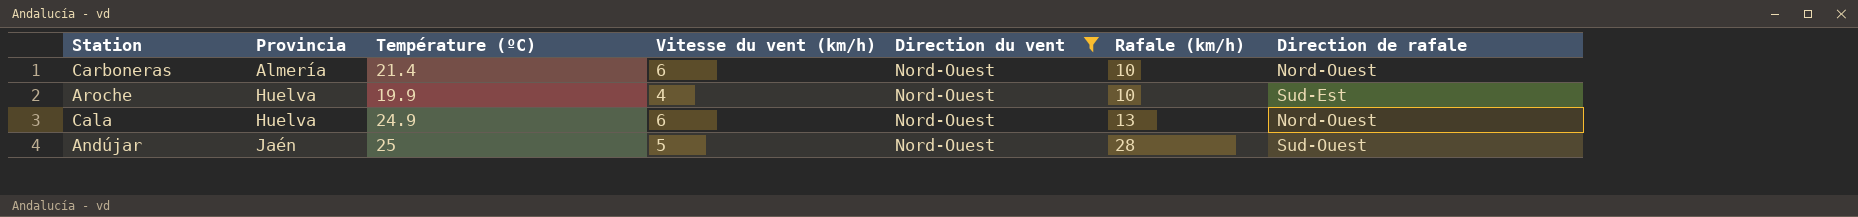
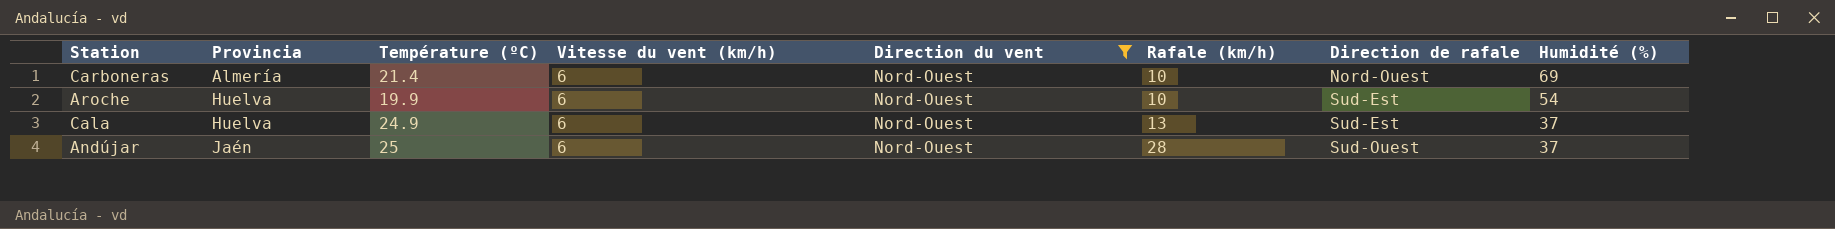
column Humidité (%) | position: none -> 8
Aroche | Vitesse du vent (km/h): 4 -> 6
Cala | Direction de rafale: Nord-Ouest -> Sud-Est
Andújar | Vitesse du vent (km/h): 5 -> 6

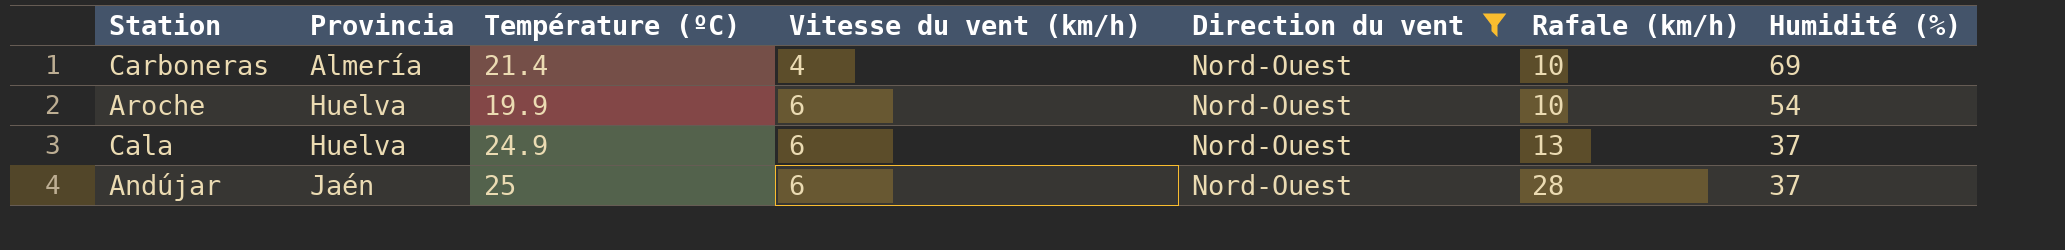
column Direction de rafale | position: 7 -> none
Carboneras | Vitesse du vent (km/h): 6 -> 4

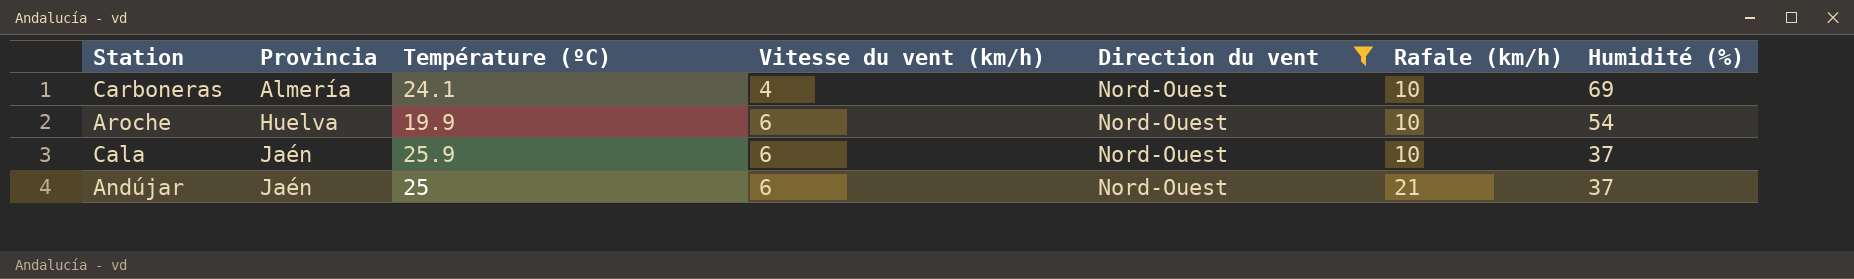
Carboneras | Température (ºC): 21.4 -> 24.1
Cala | Provincia: Huelva -> Jaén
Cala | Température (ºC): 24.9 -> 25.9
Cala | Rafale (km/h): 13 -> 10
Andújar | Rafale (km/h): 28 -> 21

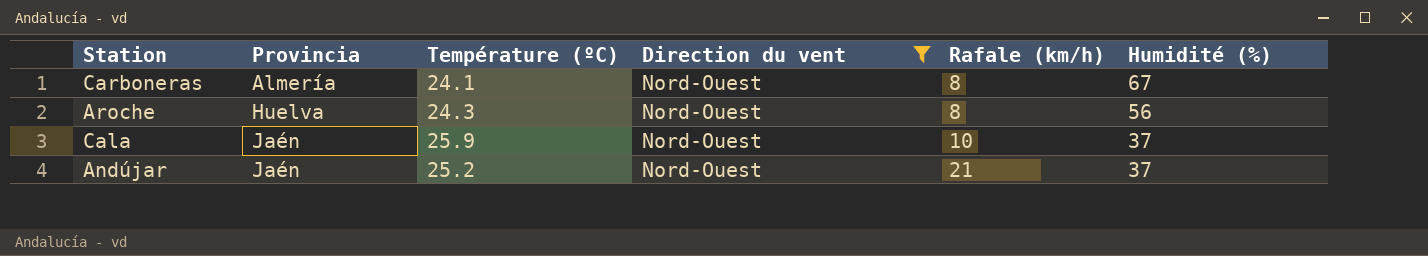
column Vitesse du vent (km/h) | position: 4 -> none
Carboneras | Rafale (km/h): 10 -> 8
Carboneras | Humidité (%): 69 -> 67
Aroche | Température (ºC): 19.9 -> 24.3
Aroche | Rafale (km/h): 10 -> 8
Aroche | Humidité (%): 54 -> 56
Andújar | Température (ºC): 25 -> 25.2

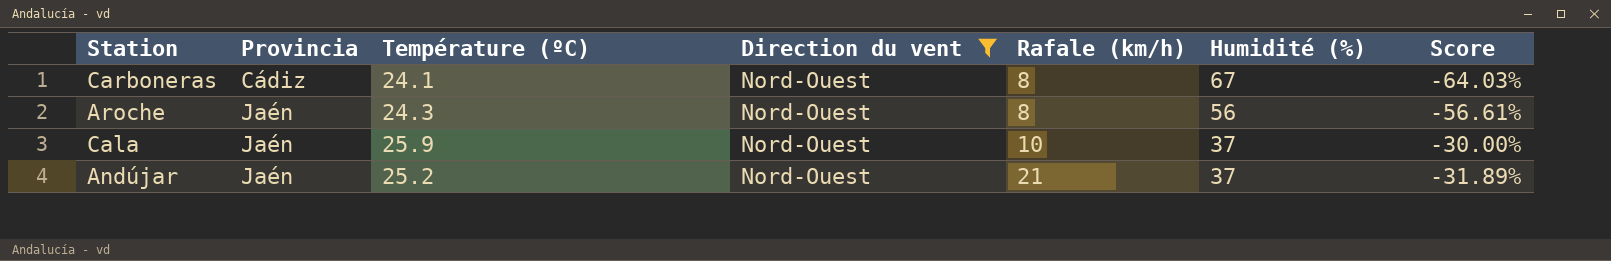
column Score | formula: none -> ([Température (ºC)] - [Humidité (%)]) / [Humidité (%)]
Carboneras | Provincia: Almería -> Cádiz
Aroche | Provincia: Huelva -> Jaén

